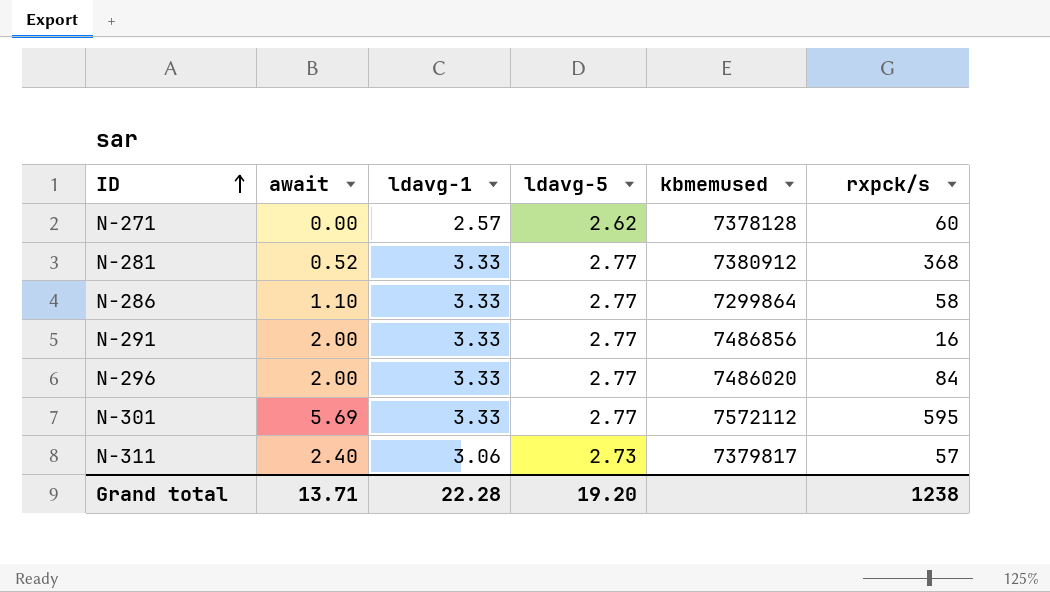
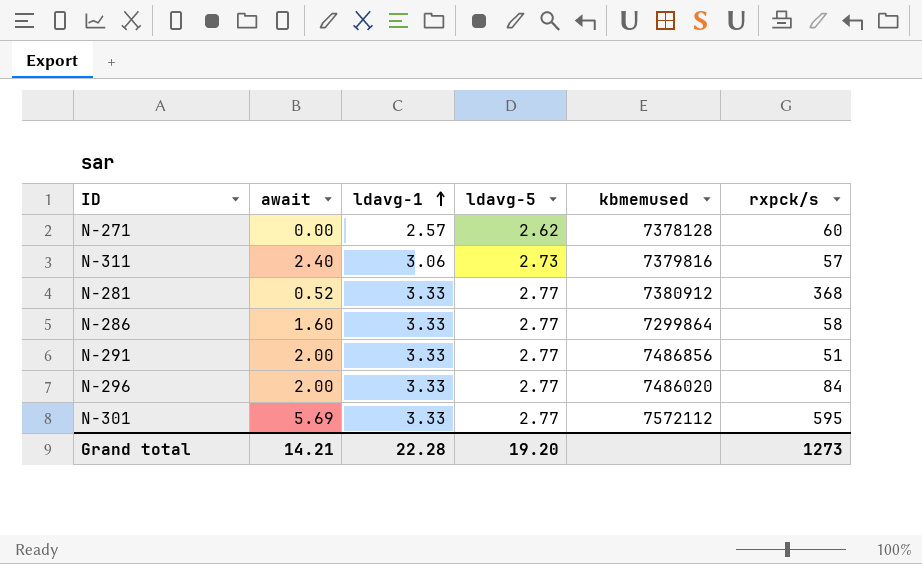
row order: ID ascending -> ldavg-1 ascending
N-311 | kbmemused: 7379817 -> 7379816
N-286 | await: 1.10 -> 1.60
N-291 | rxpck/s: 16 -> 51
Grand total | await: 13.71 -> 14.21
Grand total | rxpck/s: 1238 -> 1273

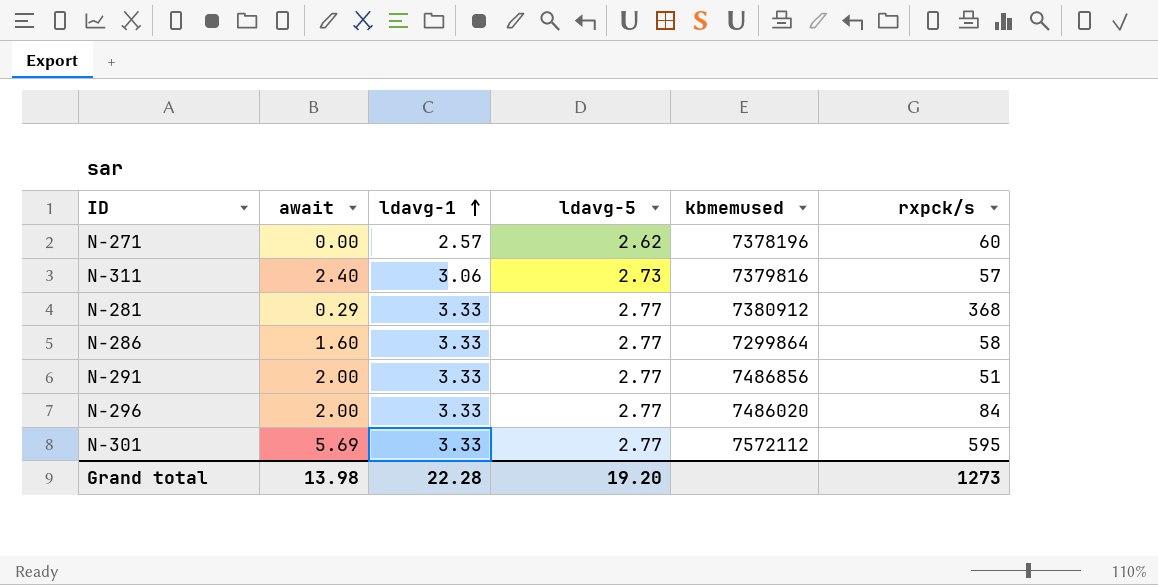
N-271 | kbmemused: 7378128 -> 7378196
N-281 | await: 0.52 -> 0.29
Grand total | await: 14.21 -> 13.98

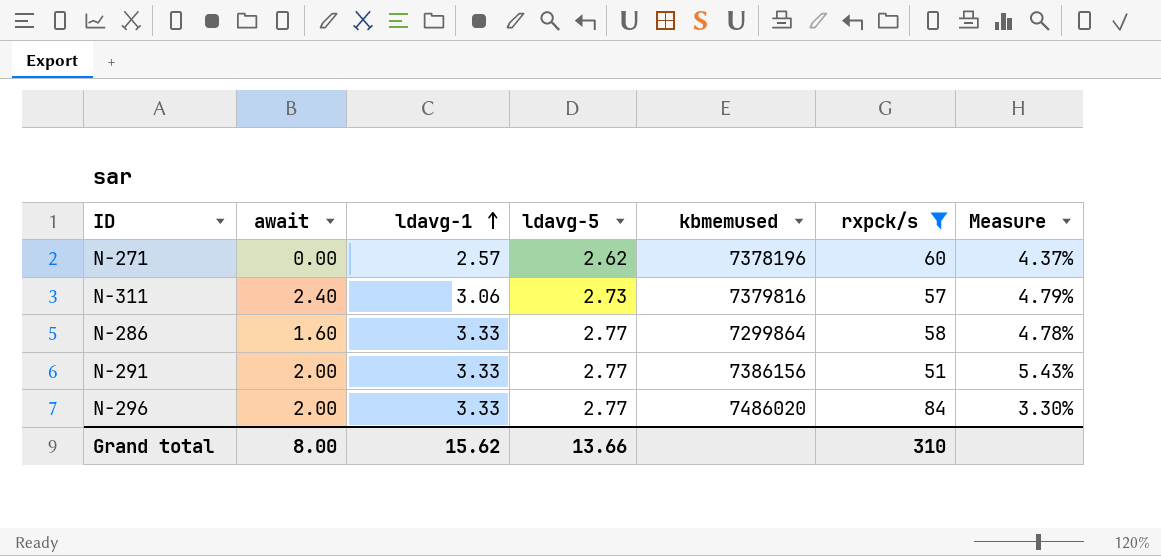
filter: none -> rxpck/s <= 84
column Measure | formula: none -> [ldavg-5] / [rxpck/s]
N-291 | kbmemused: 7486856 -> 7386156
Grand total | await: 13.98 -> 8.00
Grand total | ldavg-1: 22.28 -> 15.62
Grand total | ldavg-5: 19.20 -> 13.66
Grand total | rxpck/s: 1273 -> 310

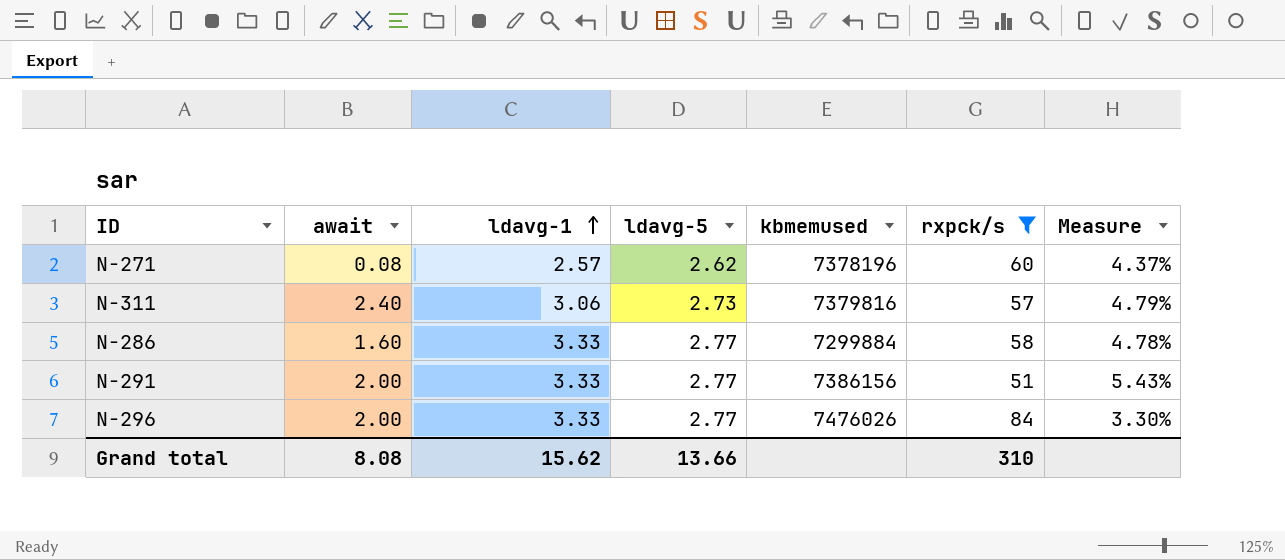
N-271 | await: 0.00 -> 0.08
N-286 | kbmemused: 7299864 -> 7299884
N-296 | kbmemused: 7486020 -> 7476026
Grand total | await: 8.00 -> 8.08

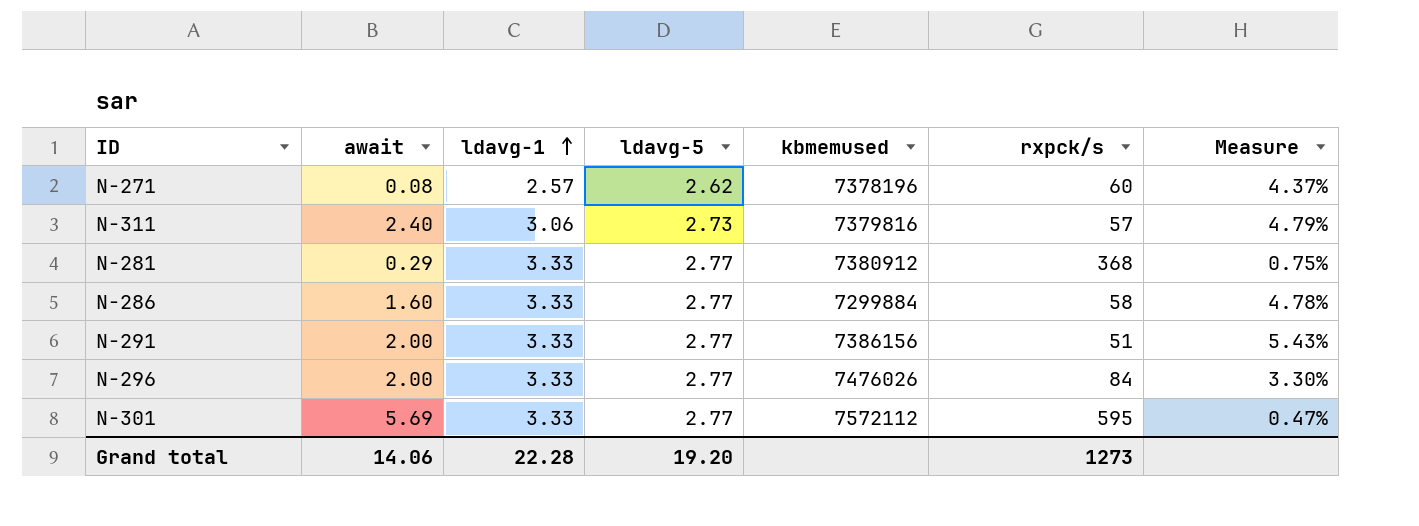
filter: rxpck/s <= 84 -> none
Grand total | await: 8.08 -> 14.06
Grand total | ldavg-1: 15.62 -> 22.28
Grand total | ldavg-5: 13.66 -> 19.20
Grand total | rxpck/s: 310 -> 1273

